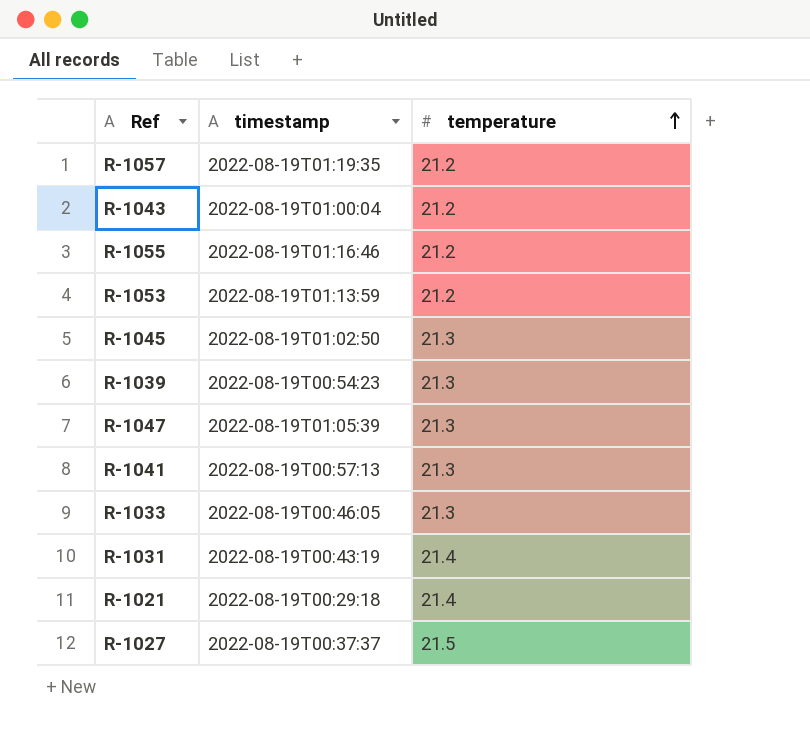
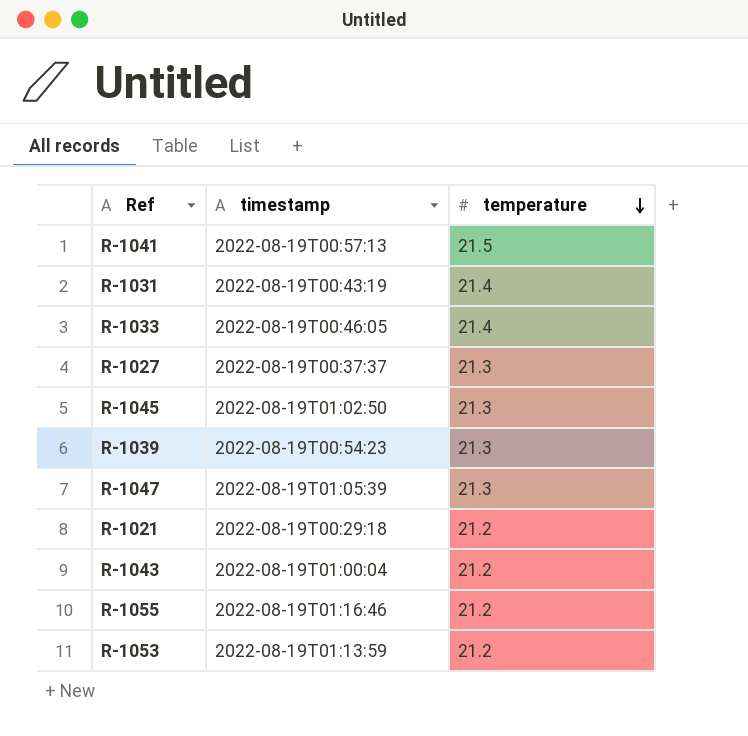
row order: temperature ascending -> temperature descending
row R-1057: 2022-08-19T01:19:35 | 21.2 -> none
R-1041 | temperature: 21.3 -> 21.5
R-1033 | temperature: 21.3 -> 21.4
R-1027 | temperature: 21.5 -> 21.3
R-1021 | temperature: 21.4 -> 21.2

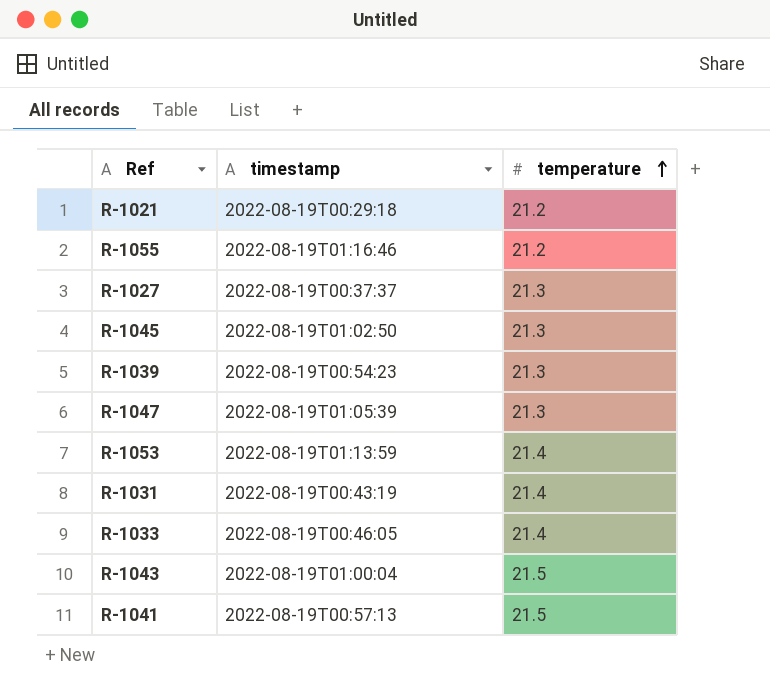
row order: temperature descending -> temperature ascending
R-1053 | temperature: 21.2 -> 21.4
R-1043 | temperature: 21.2 -> 21.5

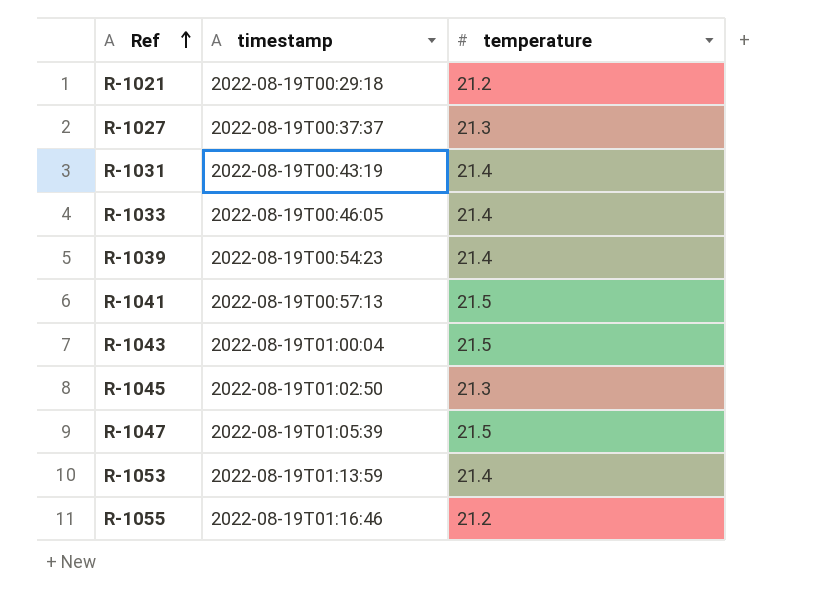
row order: temperature ascending -> Ref ascending
R-1039 | temperature: 21.3 -> 21.4
R-1047 | temperature: 21.3 -> 21.5

